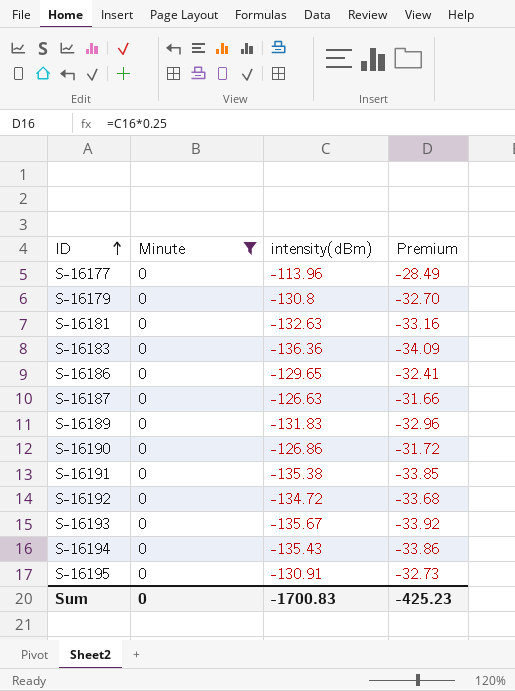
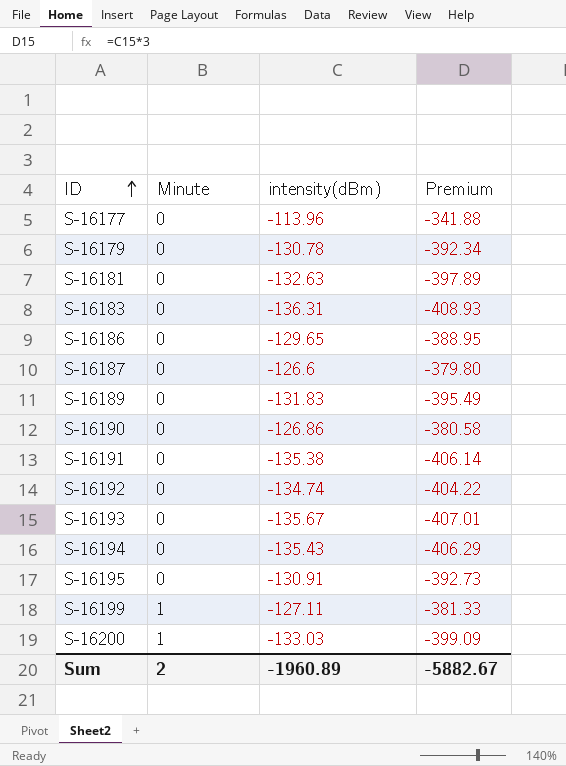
filter: Minute = 0 -> none
column Premium | formula: [intensity(dBm)] * 0.25 -> [intensity(dBm)] * 3
S-16179 | intensity(dBm): -130.8 -> -130.78
S-16183 | intensity(dBm): -136.36 -> -136.31
S-16187 | intensity(dBm): -126.63 -> -126.6
S-16192 | intensity(dBm): -134.72 -> -134.74
Sum | Minute: 0 -> 2
Sum | intensity(dBm): -1700.83 -> -1960.89
Sum | Premium: -425.23 -> -5882.67

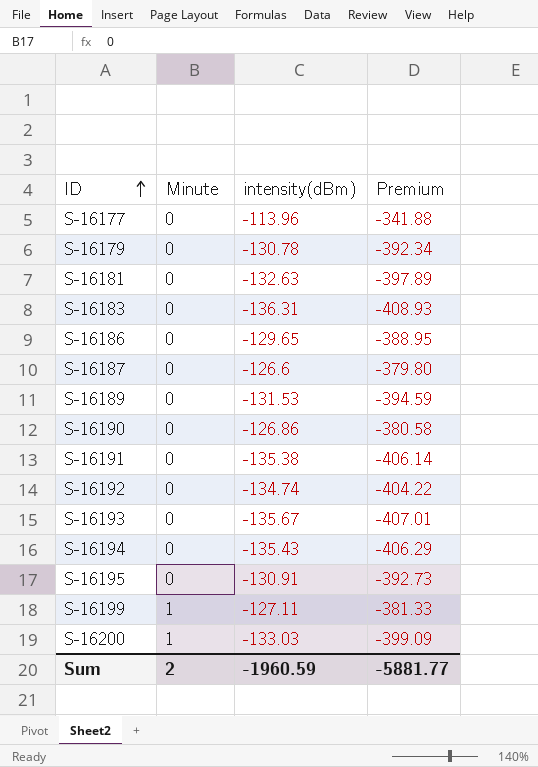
S-16189 | intensity(dBm): -131.83 -> -131.53
S-16189 | Premium: -395.49 -> -394.59
Sum | intensity(dBm): -1960.89 -> -1960.59
Sum | Premium: -5882.67 -> -5881.77

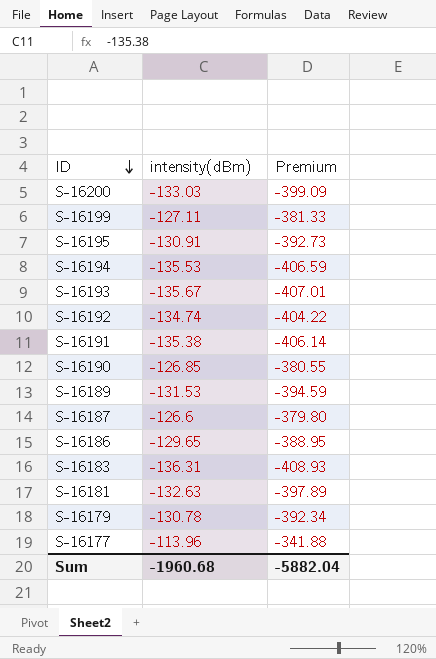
row order: ID ascending -> ID descending
column Minute | position: 2 -> none
S-16194 | intensity(dBm): -135.43 -> -135.53
S-16194 | Premium: -406.29 -> -406.59
S-16190 | intensity(dBm): -126.86 -> -126.85
S-16190 | Premium: -380.58 -> -380.55
Sum | intensity(dBm): -1960.59 -> -1960.68
Sum | Premium: -5881.77 -> -5882.04

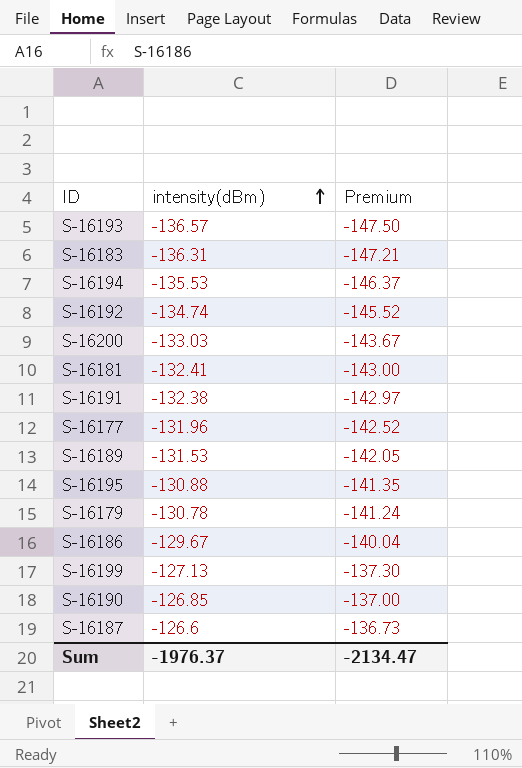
row order: ID descending -> intensity(dBm) ascending
column Premium | formula: [intensity(dBm)] * 3 -> [intensity(dBm)] * 1.08
S-16193 | intensity(dBm): -135.67 -> -136.57
S-16181 | intensity(dBm): -132.63 -> -132.41
S-16191 | intensity(dBm): -135.38 -> -132.38
S-16177 | intensity(dBm): -113.96 -> -131.96
S-16195 | intensity(dBm): -130.91 -> -130.88
S-16186 | intensity(dBm): -129.65 -> -129.67
S-16199 | intensity(dBm): -127.11 -> -127.13
Sum | intensity(dBm): -1960.68 -> -1976.37
Sum | Premium: -5882.04 -> -2134.47

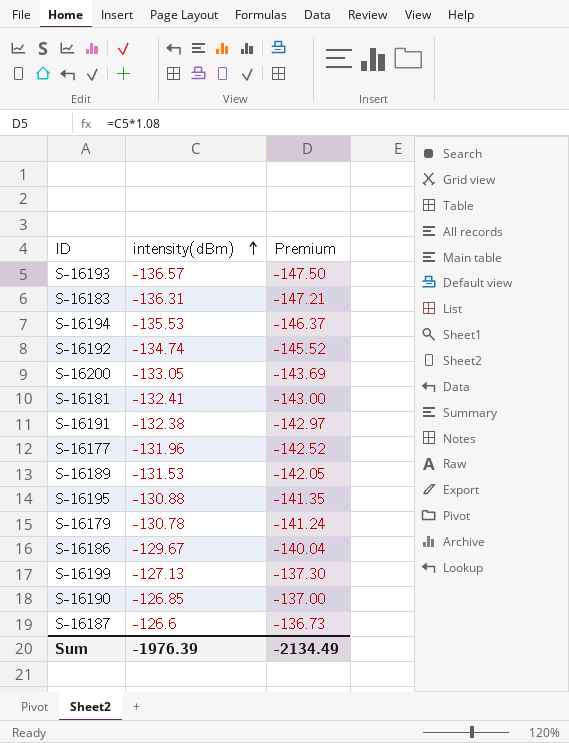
S-16200 | intensity(dBm): -133.03 -> -133.05
S-16200 | Premium: -143.67 -> -143.69
Sum | intensity(dBm): -1976.37 -> -1976.39
Sum | Premium: -2134.47 -> -2134.49

